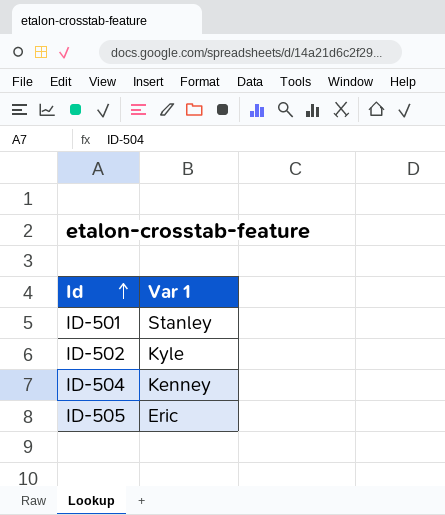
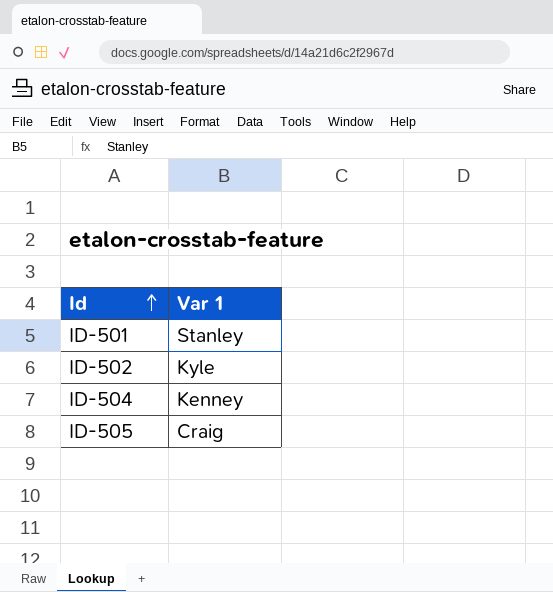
ID-505 | Var 1: Eric -> Craig

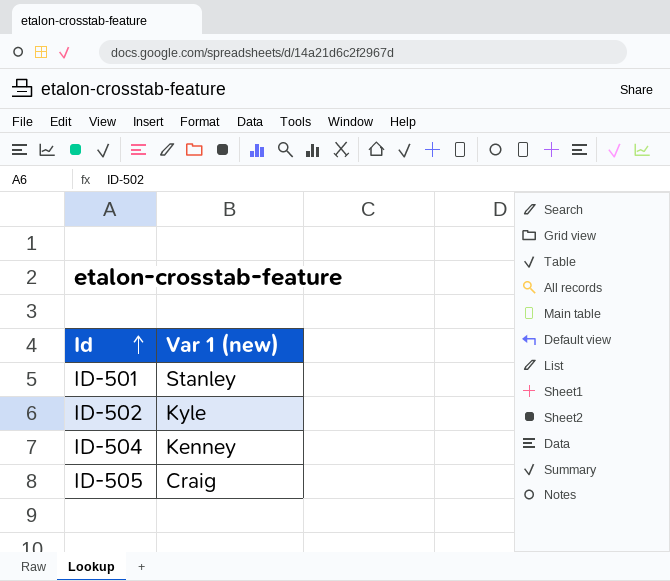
column name: Var 1 -> Var 1 (new)

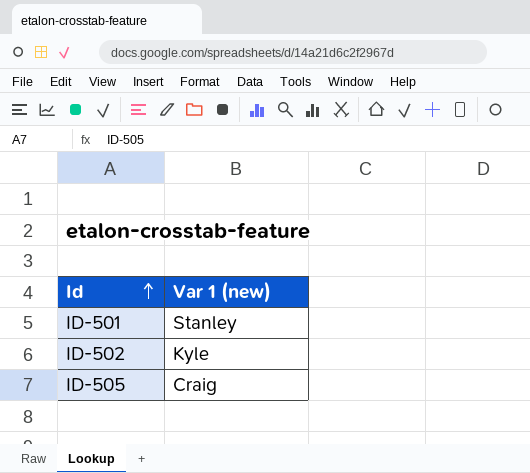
row ID-504: Kenney -> none

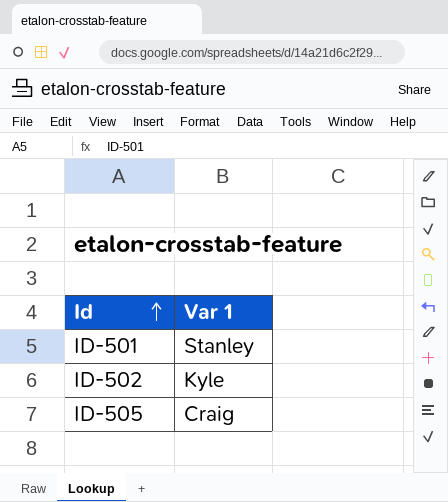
column name: Var 1 (new) -> Var 1

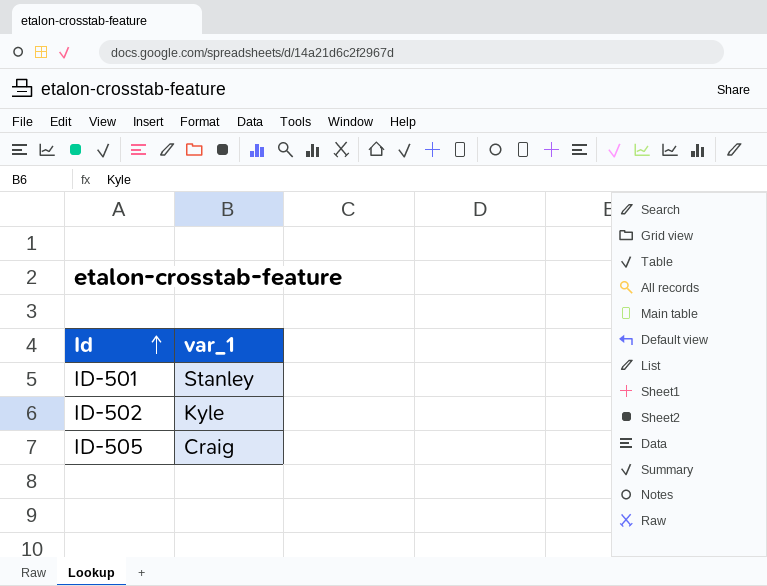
column name: Var 1 -> var_1

